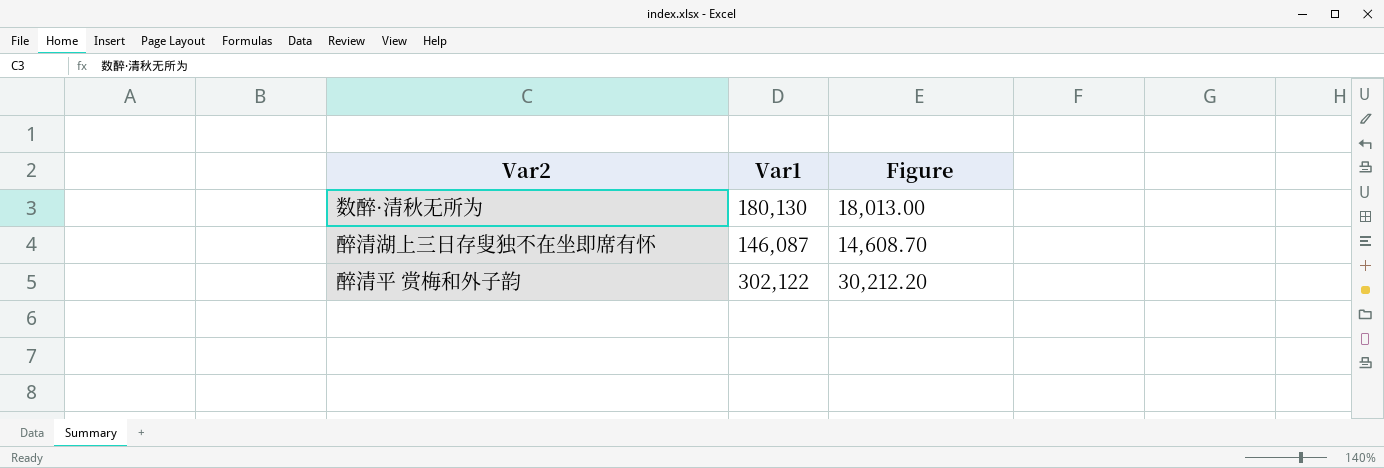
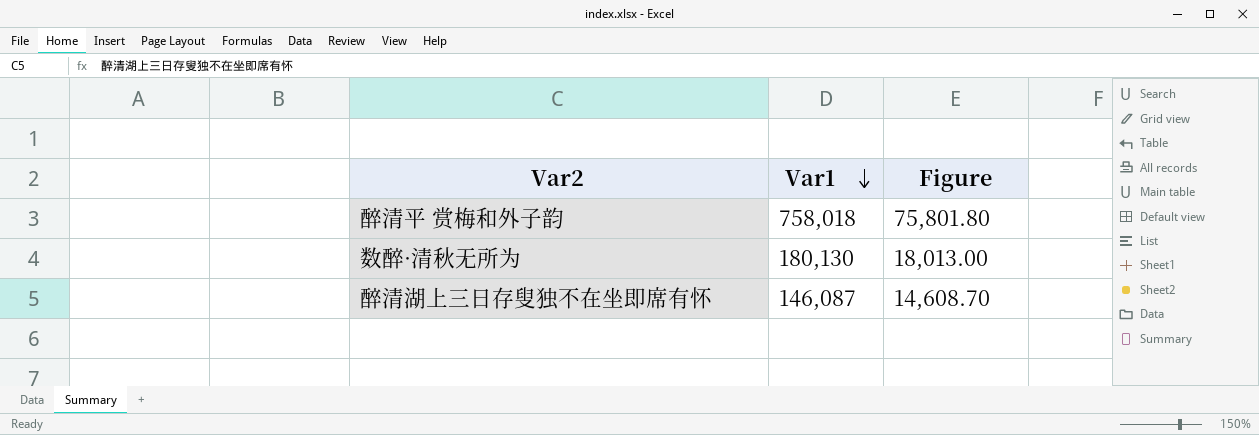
row order: none -> Var1 descending
醉清平 赏梅和外子韵 | Var1: 302,122 -> 758,018
醉清平 赏梅和外子韵 | Figure: 30,212.20 -> 75,801.80

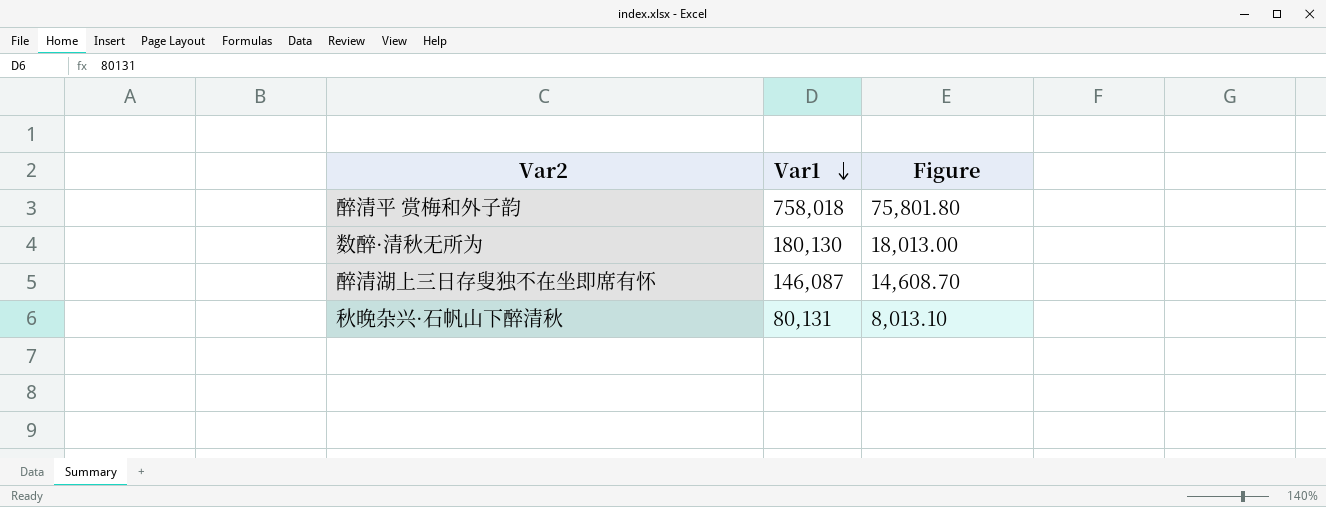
row 秋晚杂兴·石帆山下醉清秋: none -> 80,131 | 8,013.10

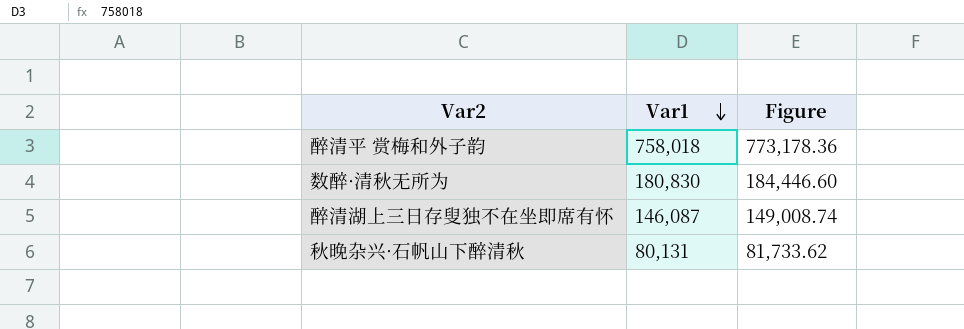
column Figure | formula: [Var1] * 0.1 -> [Var1] * 1.02
数醉·清秋无所为 | Var1: 180,130 -> 180,830

